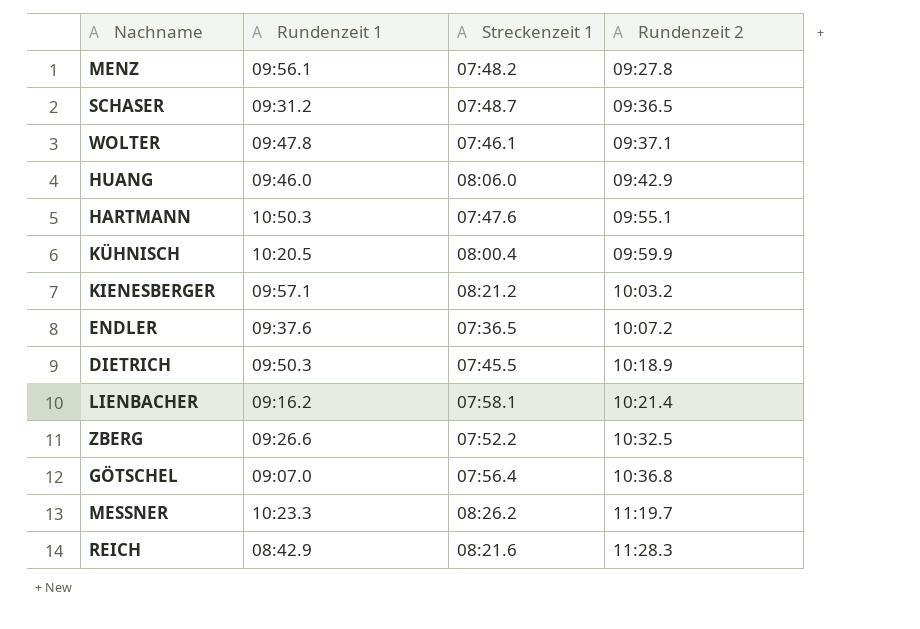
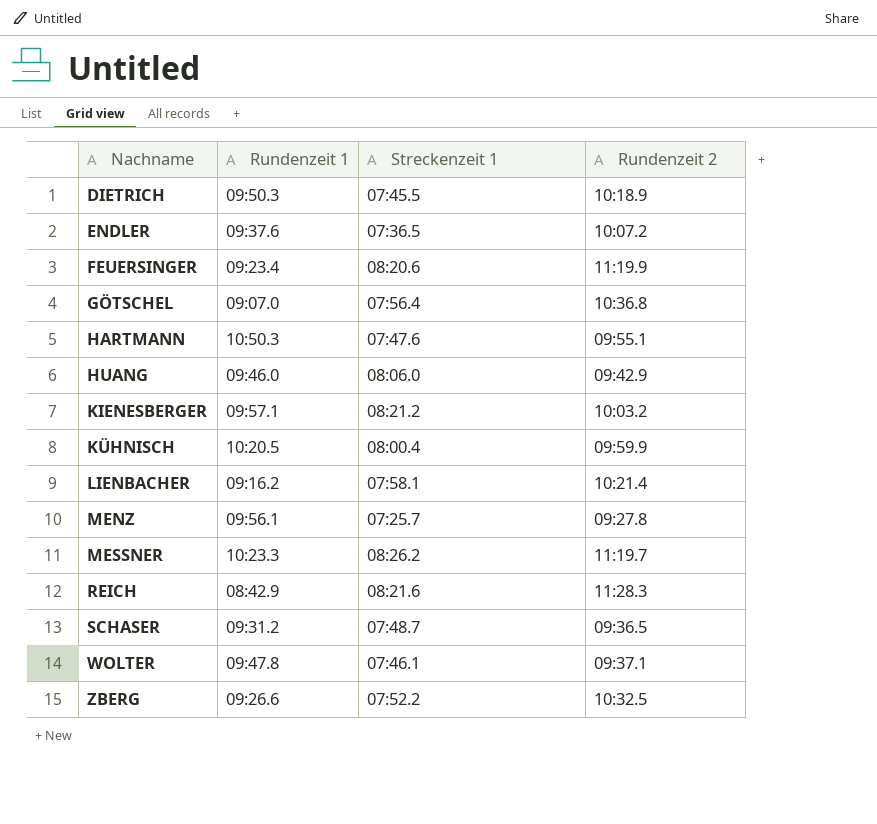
row order: Rundenzeit 2 ascending -> Nachname ascending
row FEUERSINGER: none -> 09:23.4 | 08:20.6 | 11:19.9
MENZ | Streckenzeit 1: 07:48.2 -> 07:25.7

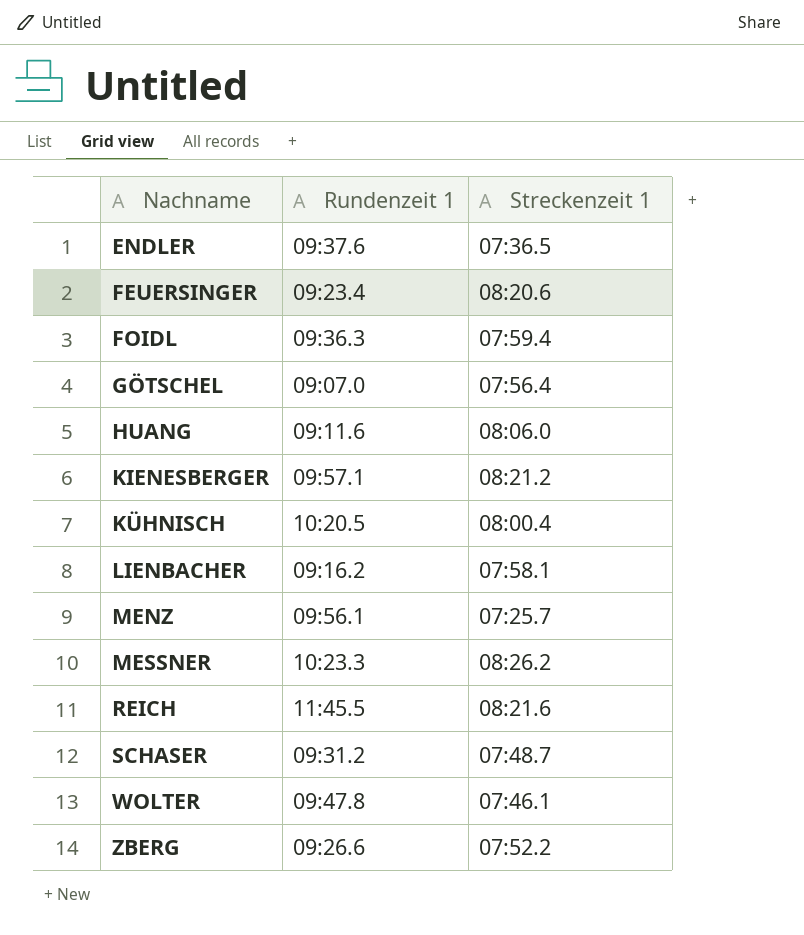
column Rundenzeit 2 | position: 4 -> none
row DIETRICH: 09:50.3 | 07:45.5 | 10:18.9 -> none
row HARTMANN: 10:50.3 | 07:47.6 | 09:55.1 -> none
row FOIDL: none -> 09:36.3 | 07:59.4
HUANG | Rundenzeit 1: 09:46.0 -> 09:11.6
REICH | Rundenzeit 1: 08:42.9 -> 11:45.5

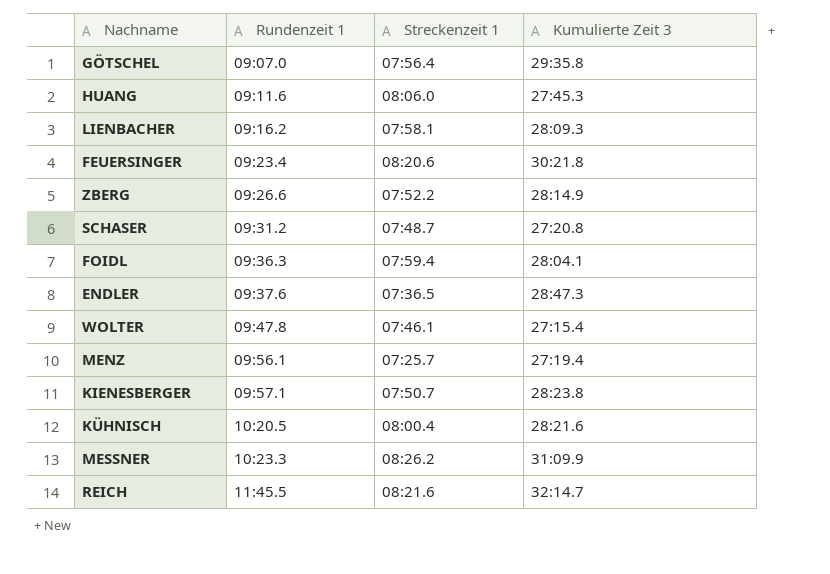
row order: Nachname ascending -> Rundenzeit 1 ascending
column Kumulierte Zeit 3 | position: none -> 4
KIENESBERGER | Streckenzeit 1: 08:21.2 -> 07:50.7

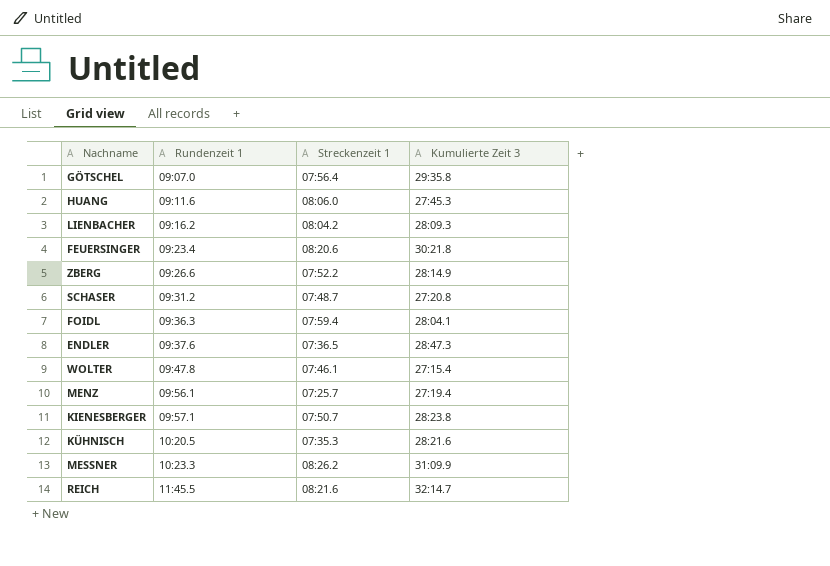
LIENBACHER | Streckenzeit 1: 07:58.1 -> 08:04.2
KÜHNISCH | Streckenzeit 1: 08:00.4 -> 07:35.3

